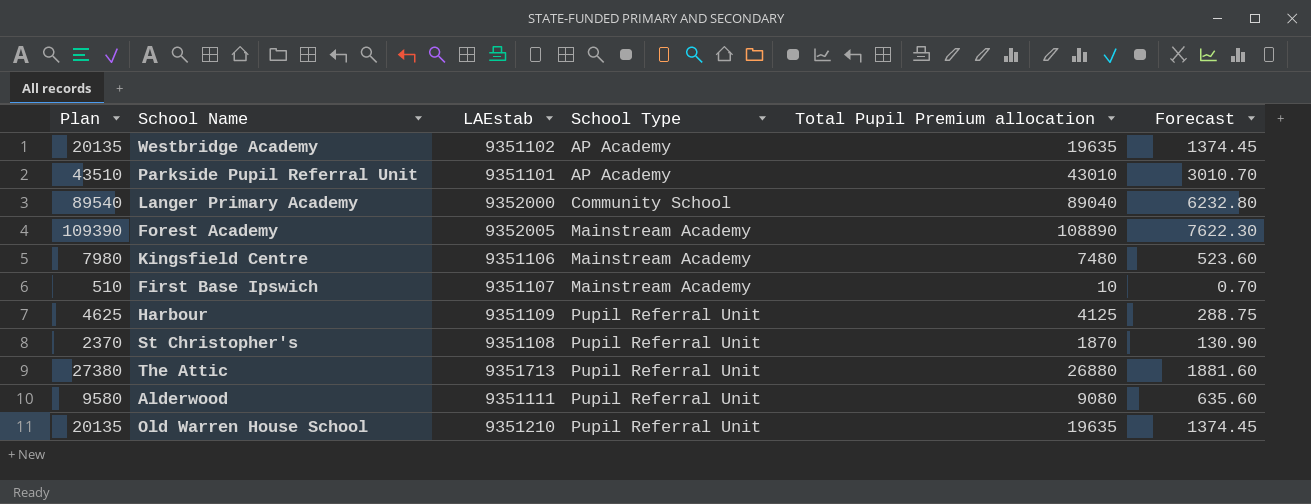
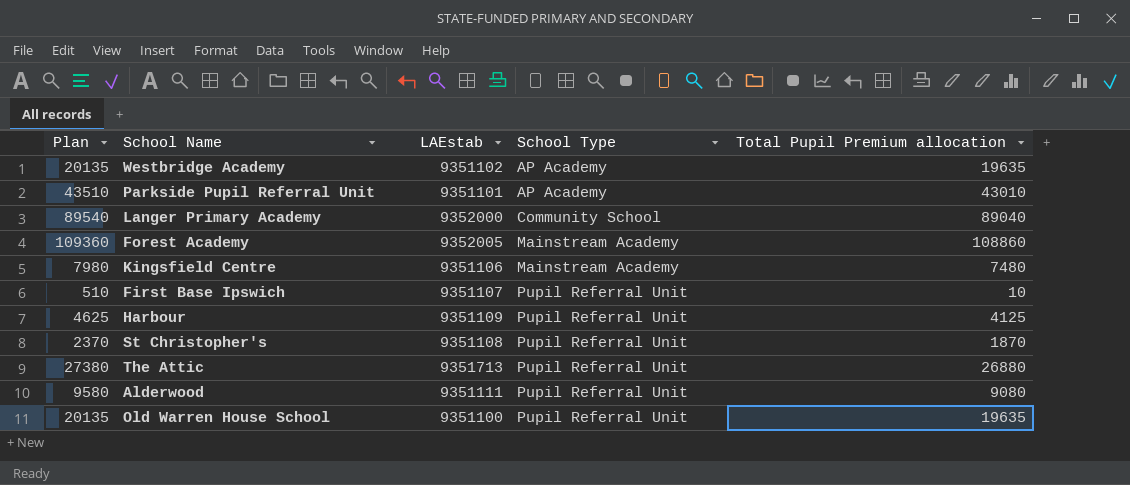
column Forecast | formula: [Total Pupil Premium allocation] * 0.07 -> none
Forest Academy | Plan: 109390 -> 109360
Forest Academy | Total Pupil Premium allocation: 108890 -> 108860
First Base Ipswich | School Type: Mainstream Academy -> Pupil Referral Unit
Old Warren House School | LAEstab: 9351210 -> 9351100

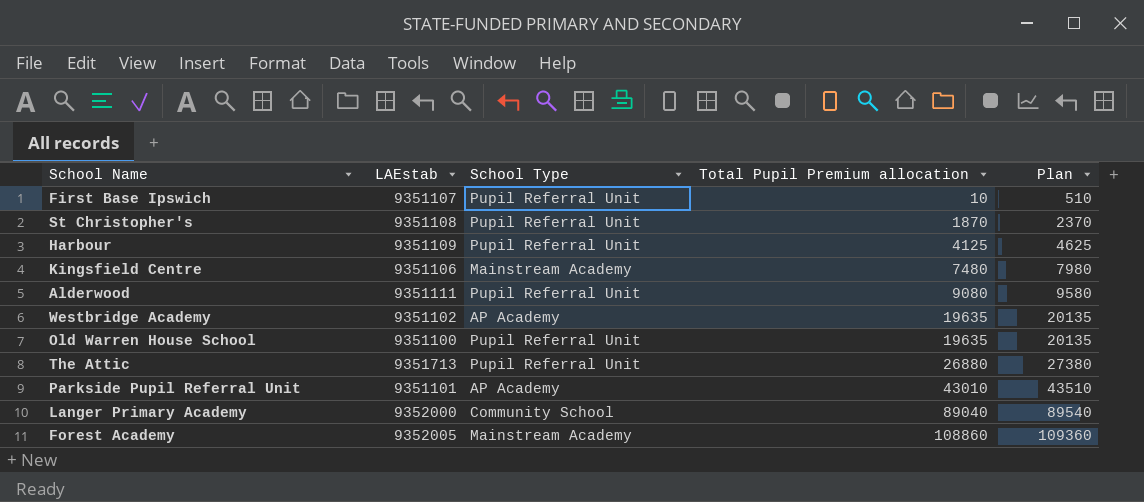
row order: School Type ascending -> Total Pupil Premium allocation ascending
column Plan | position: 1 -> 5

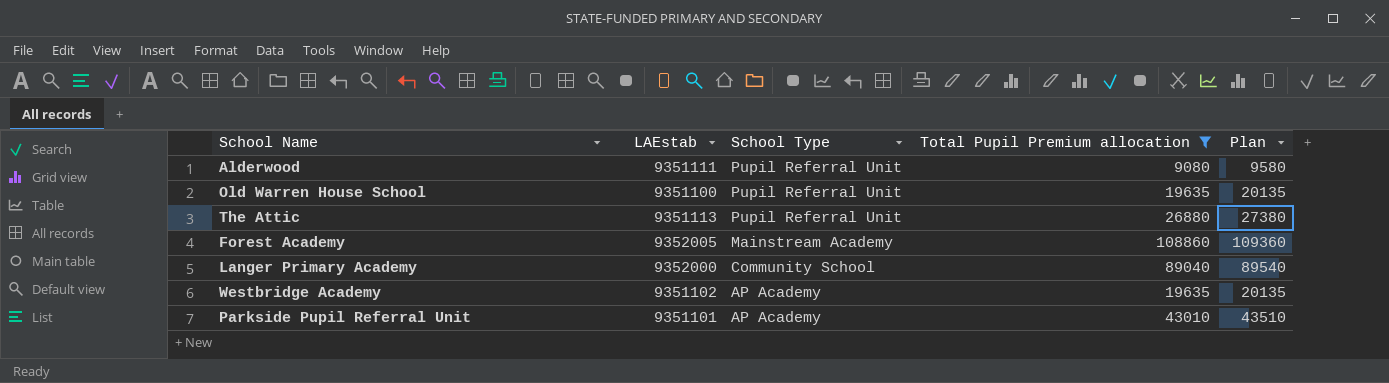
filter: none -> Total Pupil Premium allocation >= 9080
row order: Total Pupil Premium allocation ascending -> School Type descending
The Attic | LAEstab: 9351713 -> 9351113

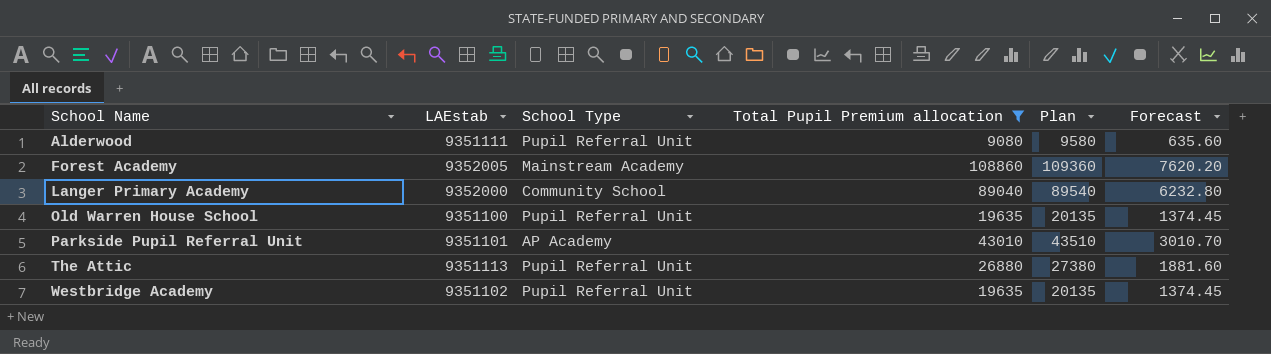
row order: School Type descending -> School Name ascending
column Forecast | formula: none -> [Total Pupil Premium allocation] * 0.07
Westbridge Academy | School Type: AP Academy -> Pupil Referral Unit

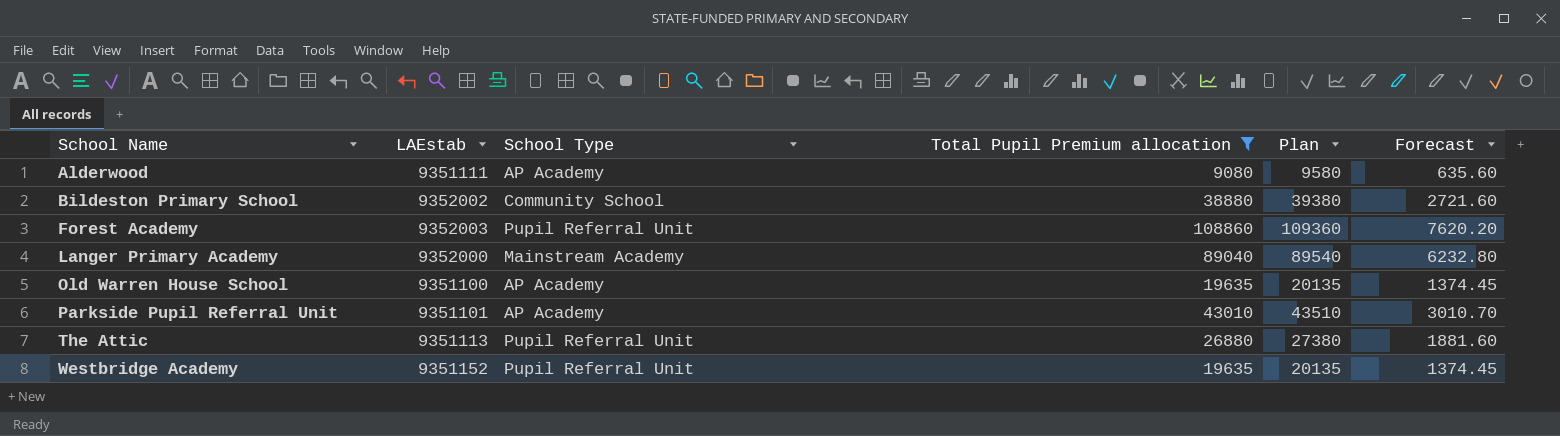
Alderwood | School Type: Pupil Referral Unit -> AP Academy
row Bildeston Primary School: none -> 9352002 | Community School | 38880 | 39380 | 2721.60
Forest Academy | LAEstab: 9352005 -> 9352003
Forest Academy | School Type: Mainstream Academy -> Pupil Referral Unit
Langer Primary Academy | School Type: Community School -> Mainstream Academy
Old Warren House School | School Type: Pupil Referral Unit -> AP Academy
Westbridge Academy | LAEstab: 9351102 -> 9351152

